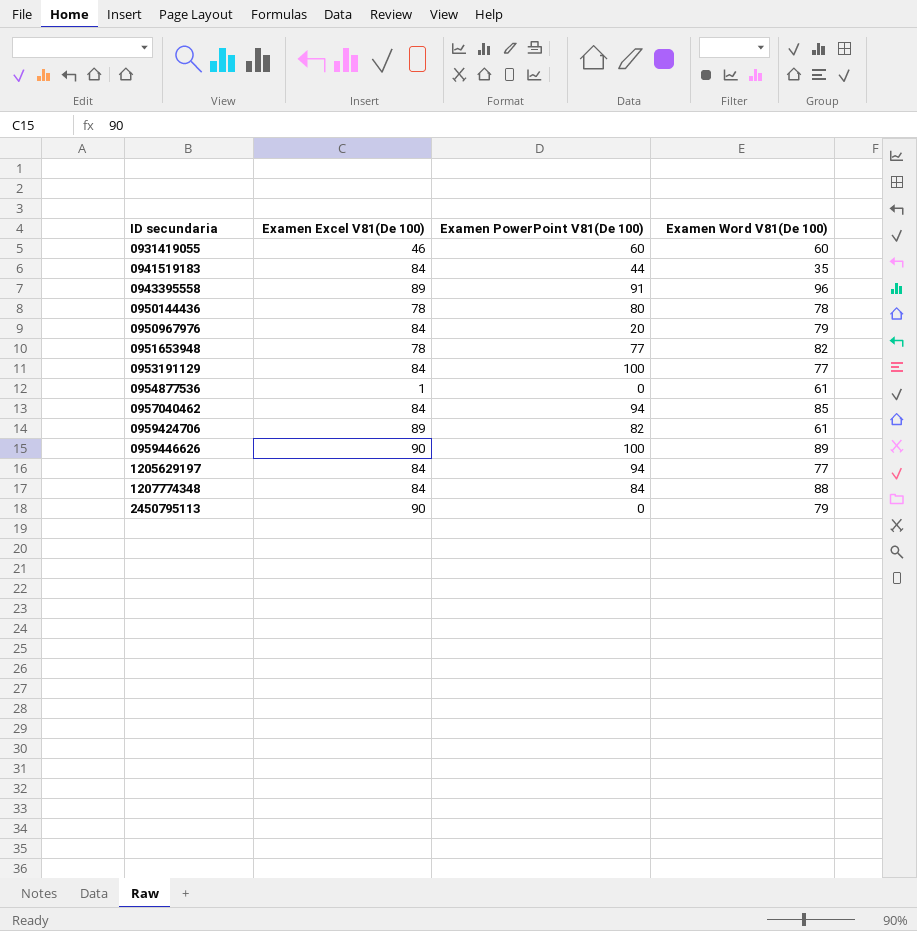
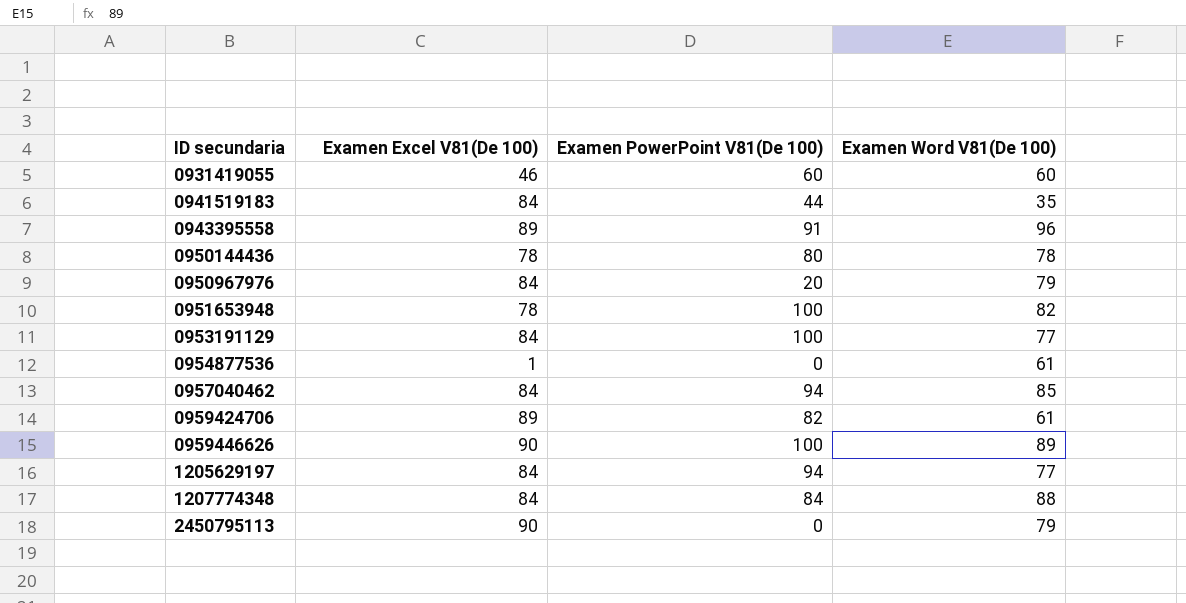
0951653948 | Examen PowerPoint V81(De 100): 77 -> 100

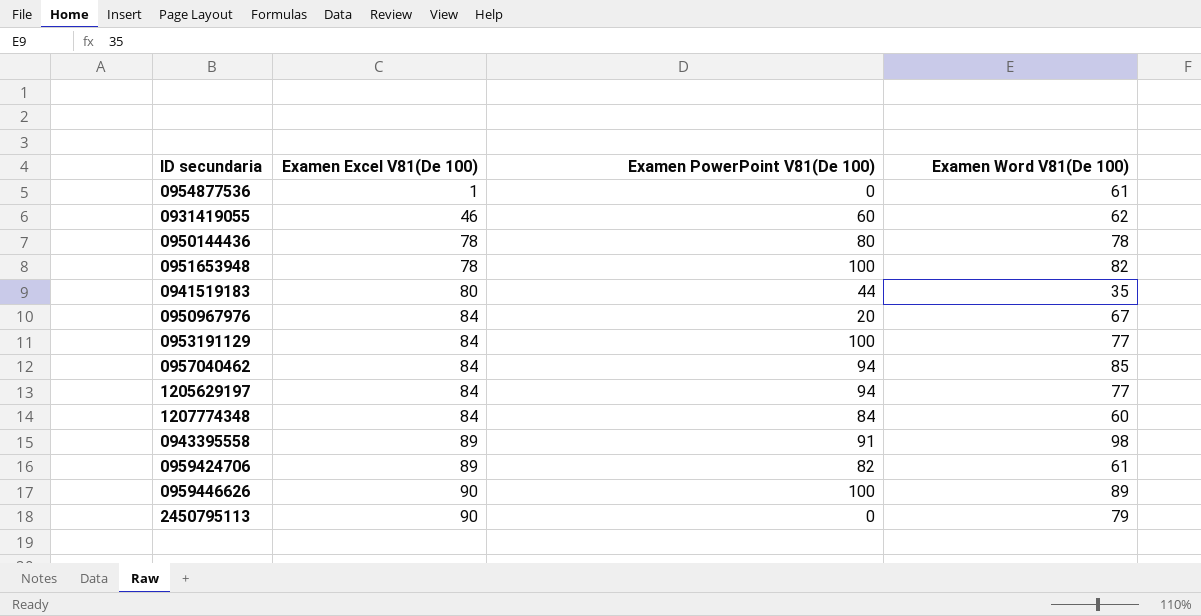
row order: ID secundaria ascending -> Examen Excel V81(De 100) ascending
0931419055 | Examen Word V81(De 100): 60 -> 62
0941519183 | Examen Excel V81(De 100): 84 -> 80
0950967976 | Examen Word V81(De 100): 79 -> 67
1207774348 | Examen Word V81(De 100): 88 -> 60
0943395558 | Examen Word V81(De 100): 96 -> 98

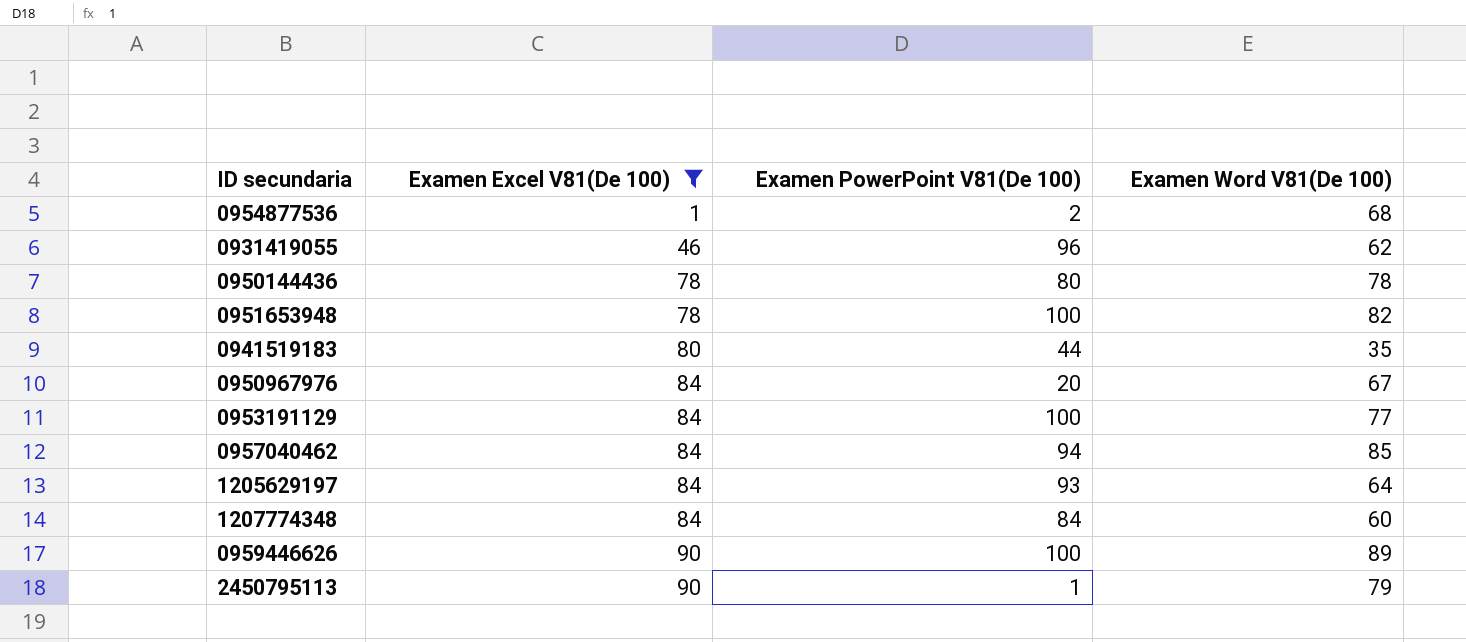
filter: none -> Examen Excel V81(De 100) != 89
0954877536 | Examen PowerPoint V81(De 100): 0 -> 2
0954877536 | Examen Word V81(De 100): 61 -> 68
0931419055 | Examen PowerPoint V81(De 100): 60 -> 96
1205629197 | Examen PowerPoint V81(De 100): 94 -> 93
1205629197 | Examen Word V81(De 100): 77 -> 64
2450795113 | Examen PowerPoint V81(De 100): 0 -> 1

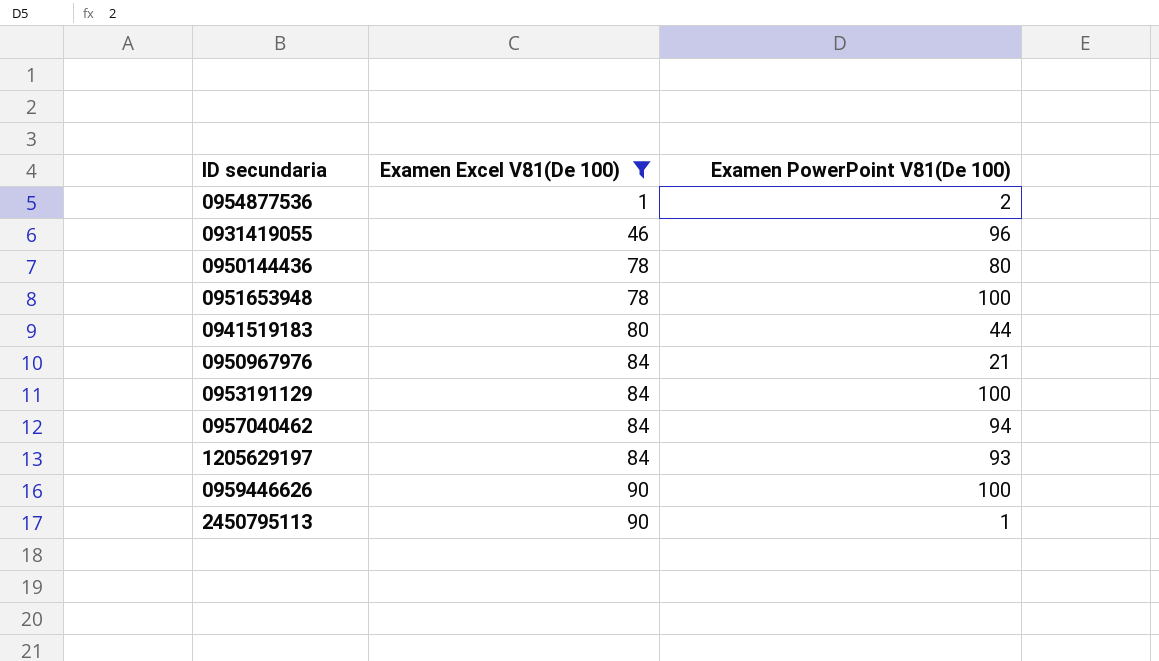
column Examen Word V81(De 100) | position: 4 -> none
row 1207774348: 84 | 84 | 60 -> none
0950967976 | Examen PowerPoint V81(De 100): 20 -> 21

